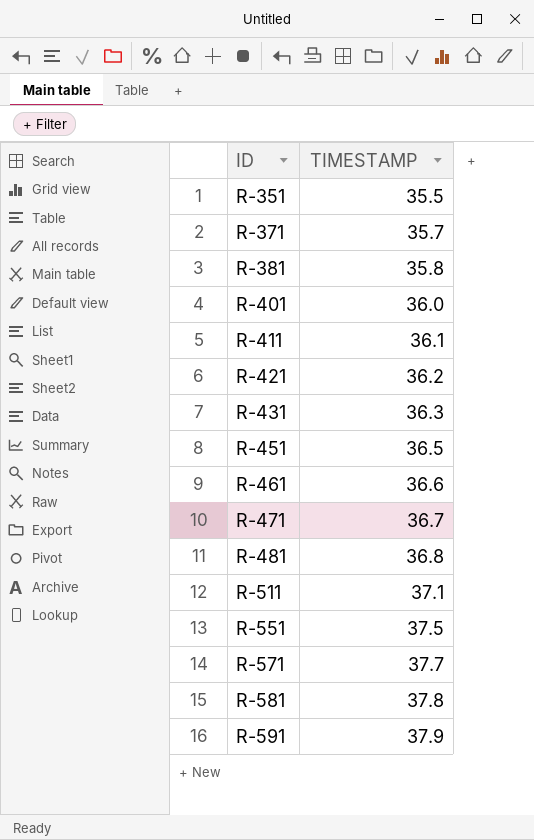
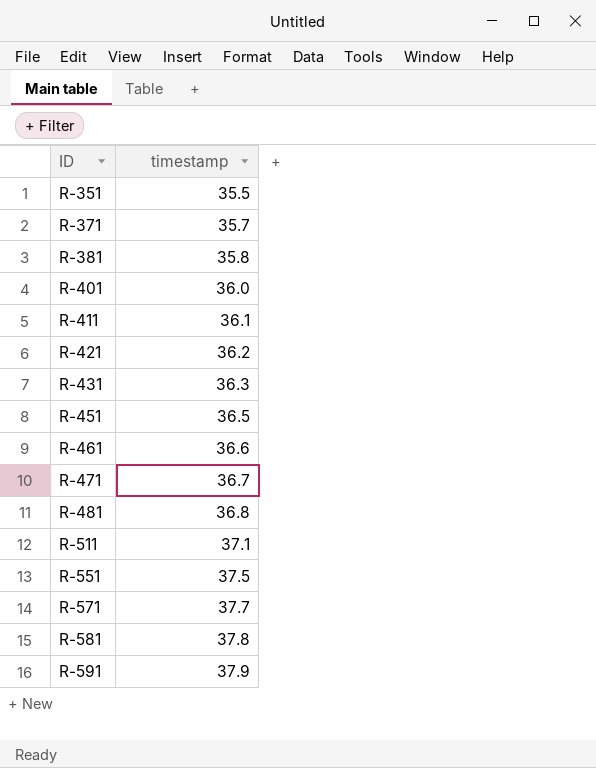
column name: TIMESTAMP -> timestamp

